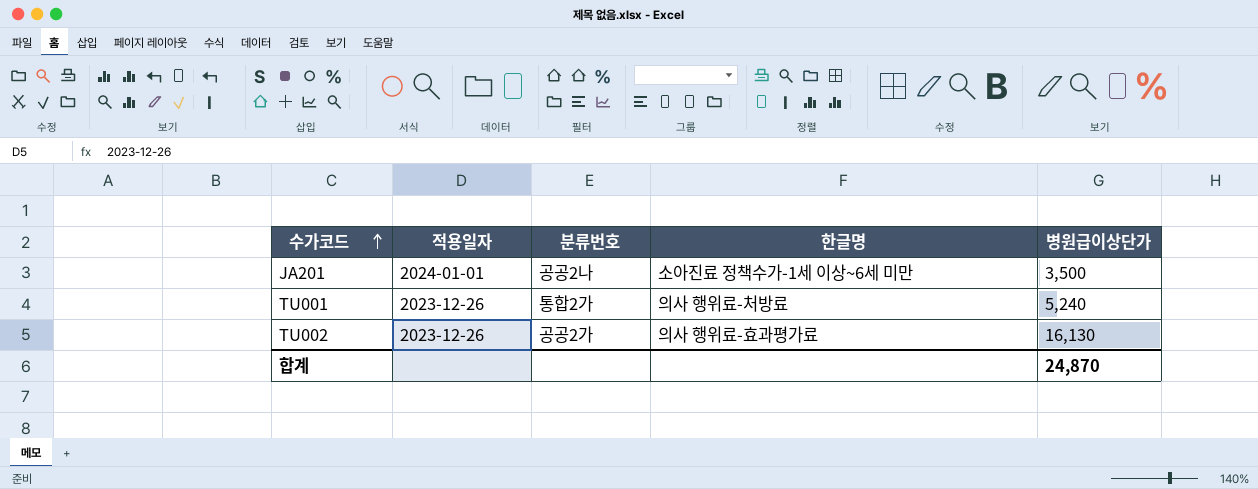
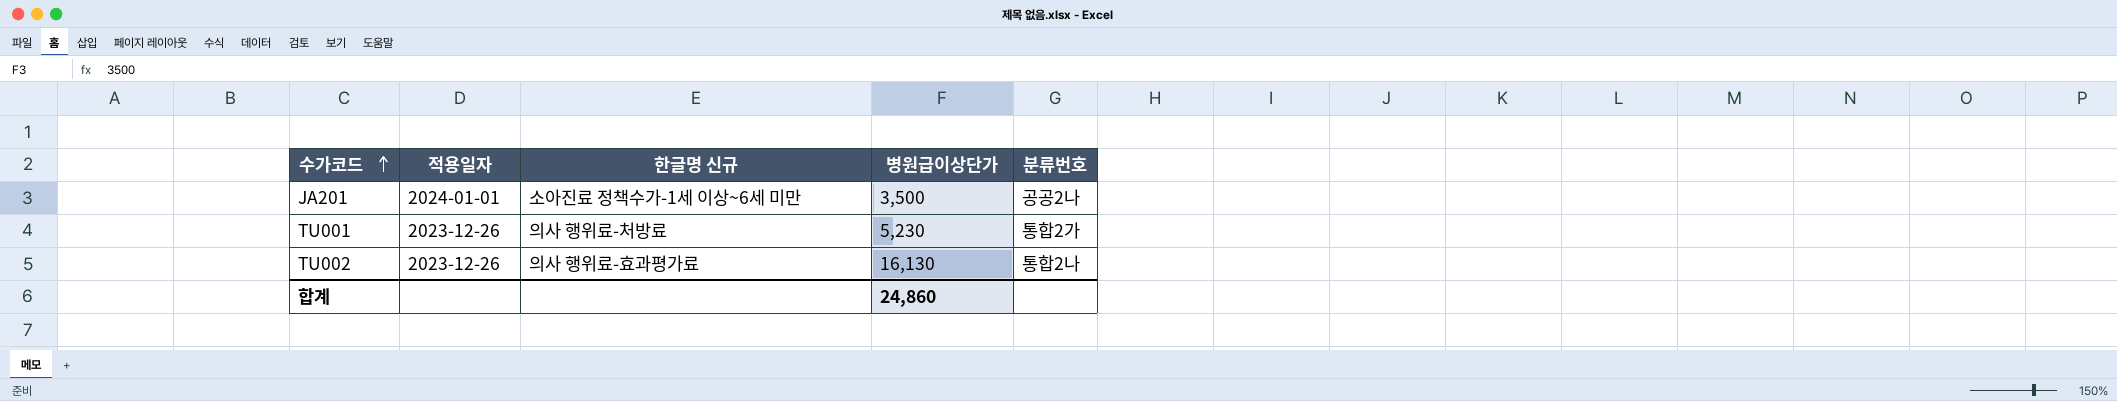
column name: 한글명 -> 한글명 신규
column 분류번호 | position: 3 -> 5
TU001 | 병원급이상단가: 5,240 -> 5,230
TU002 | 분류번호: 공공2가 -> 통합2나
합계 | 병원급이상단가: 24,870 -> 24,860

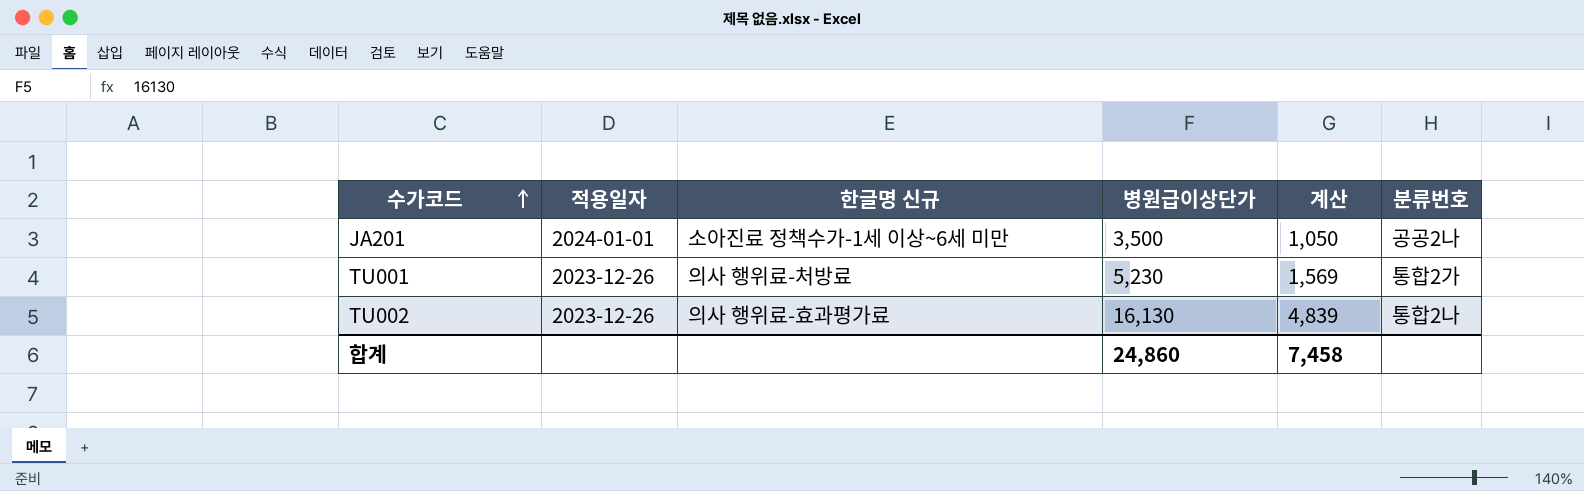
column 계산 | formula: none -> [병원급이상단가] * 0.3

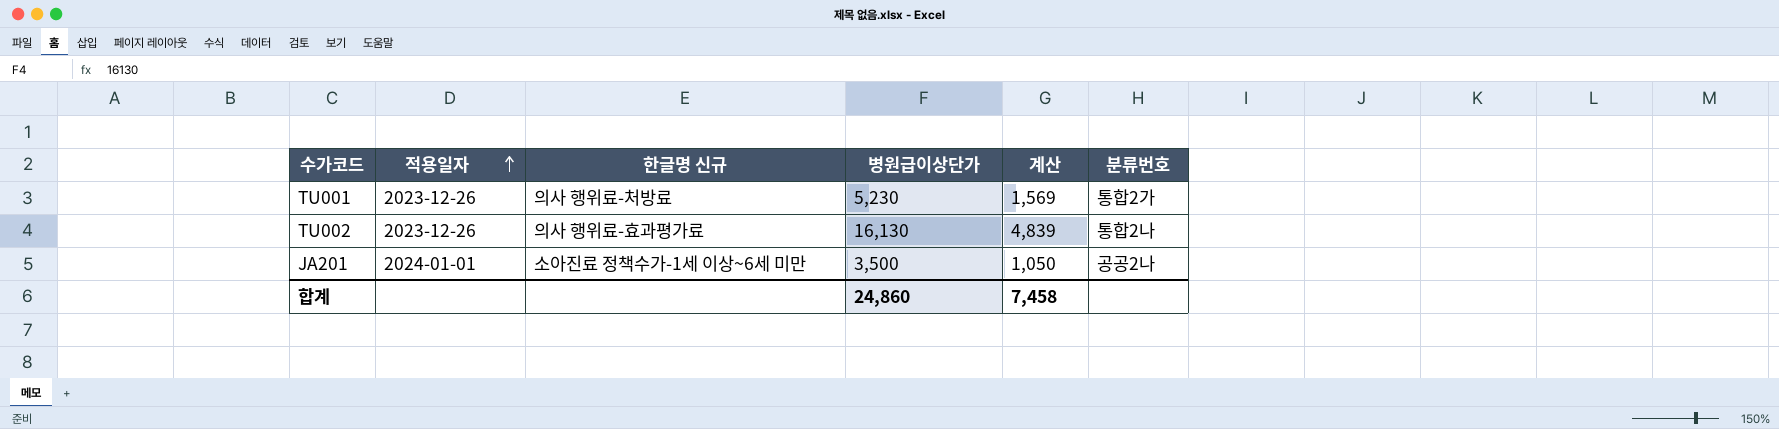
row order: 수가코드 ascending -> 적용일자 ascending

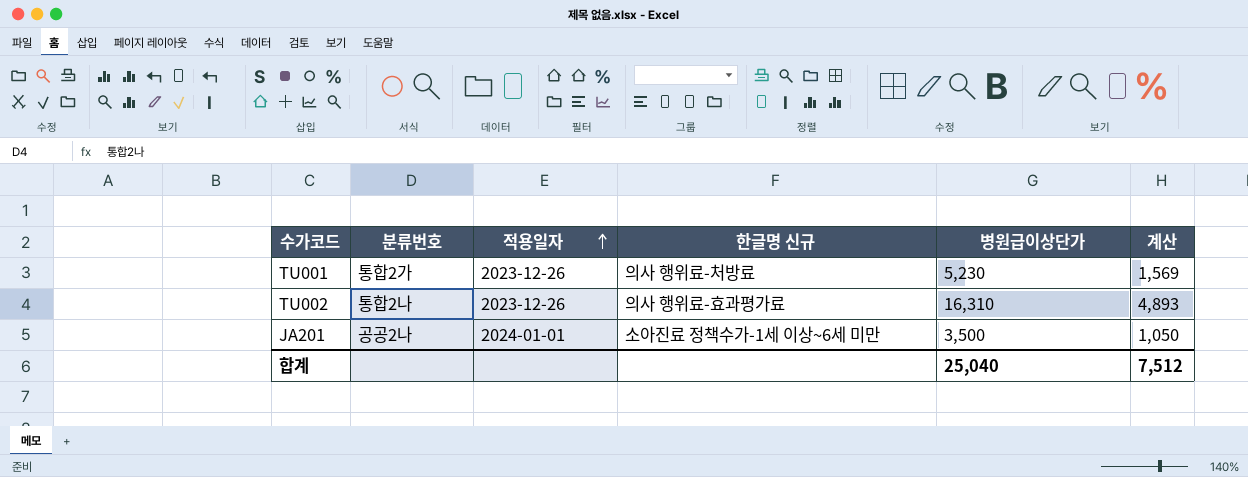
column 분류번호 | position: 6 -> 2
TU002 | 병원급이상단가: 16,130 -> 16,310
TU002 | 계산: 4,839 -> 4,893
합계 | 병원급이상단가: 24,860 -> 25,040
합계 | 계산: 7,458 -> 7,512

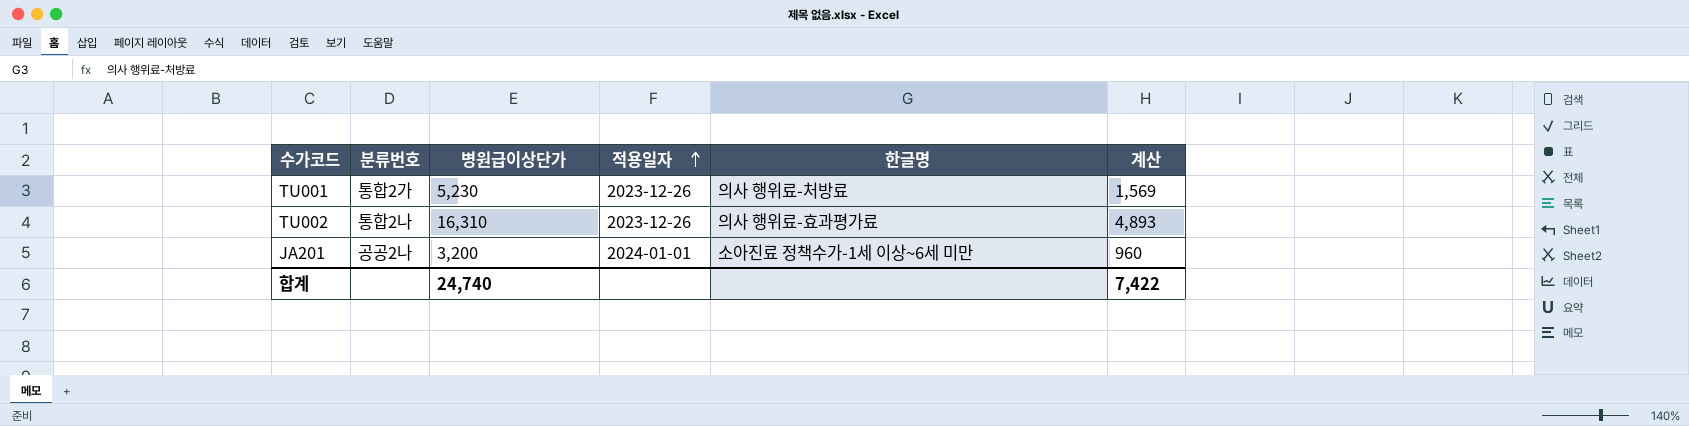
column 병원급이상단가 | position: 5 -> 3
column name: 한글명 신규 -> 한글명
JA201 | 병원급이상단가: 3,500 -> 3,200
JA201 | 계산: 1,050 -> 960
합계 | 병원급이상단가: 25,040 -> 24,740
합계 | 계산: 7,512 -> 7,422

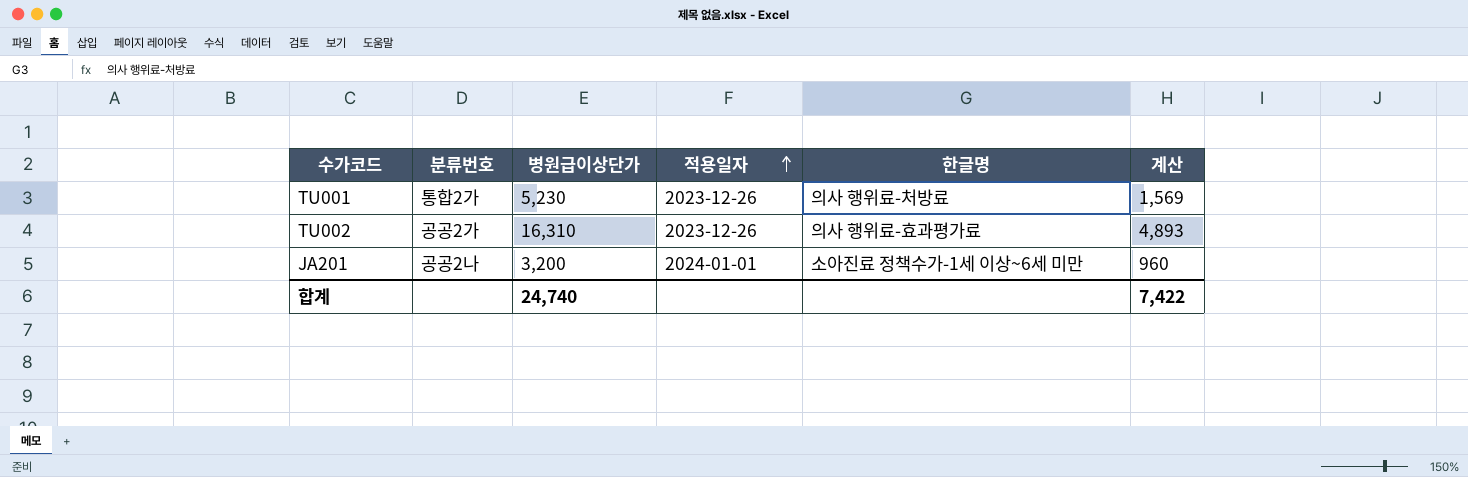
TU002 | 분류번호: 통합2나 -> 공공2가

